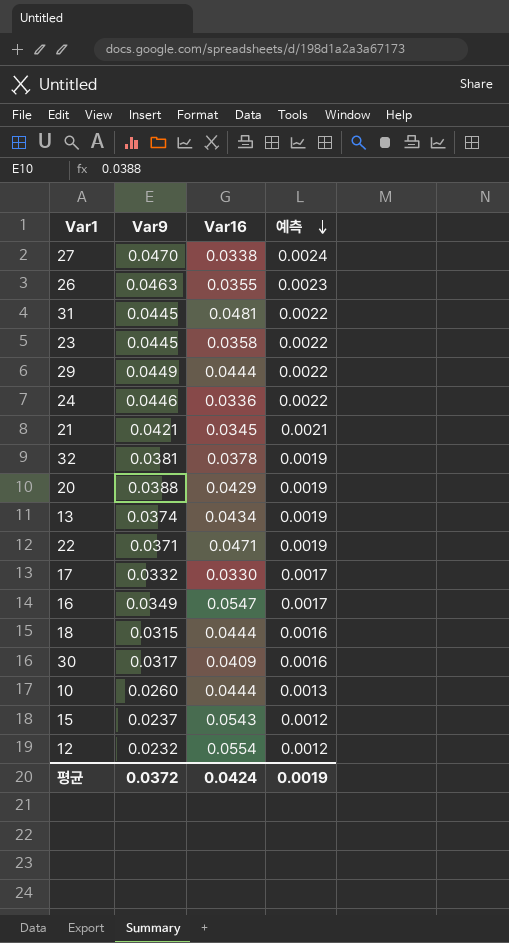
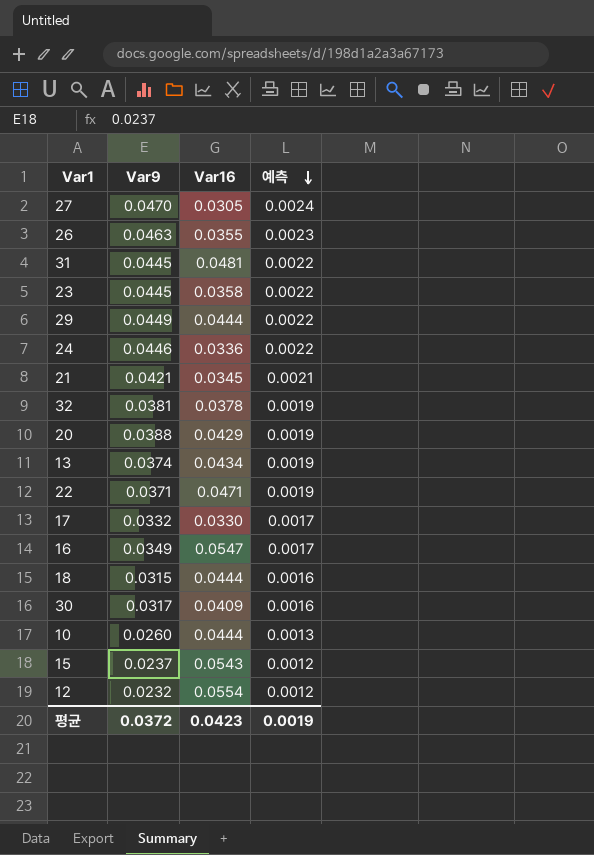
27 | Var16: 0.0338 -> 0.0305
평균 | Var16: 0.0424 -> 0.0423

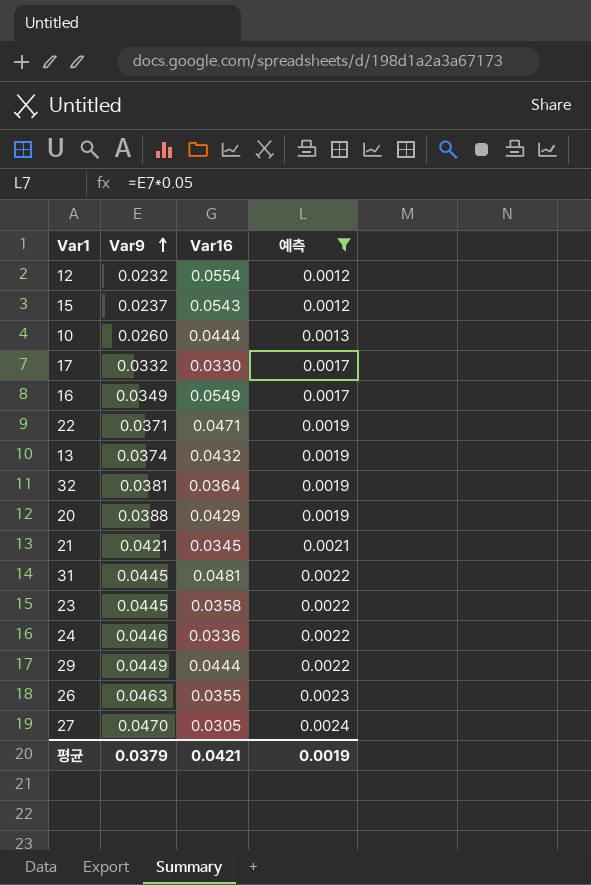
filter: none -> 예측 != 0.0016
row order: 예측 descending -> Var9 ascending
16 | Var16: 0.0547 -> 0.0549
13 | Var16: 0.0434 -> 0.0432
32 | Var16: 0.0378 -> 0.0364
평균 | Var9: 0.0372 -> 0.0379
평균 | Var16: 0.0423 -> 0.0421

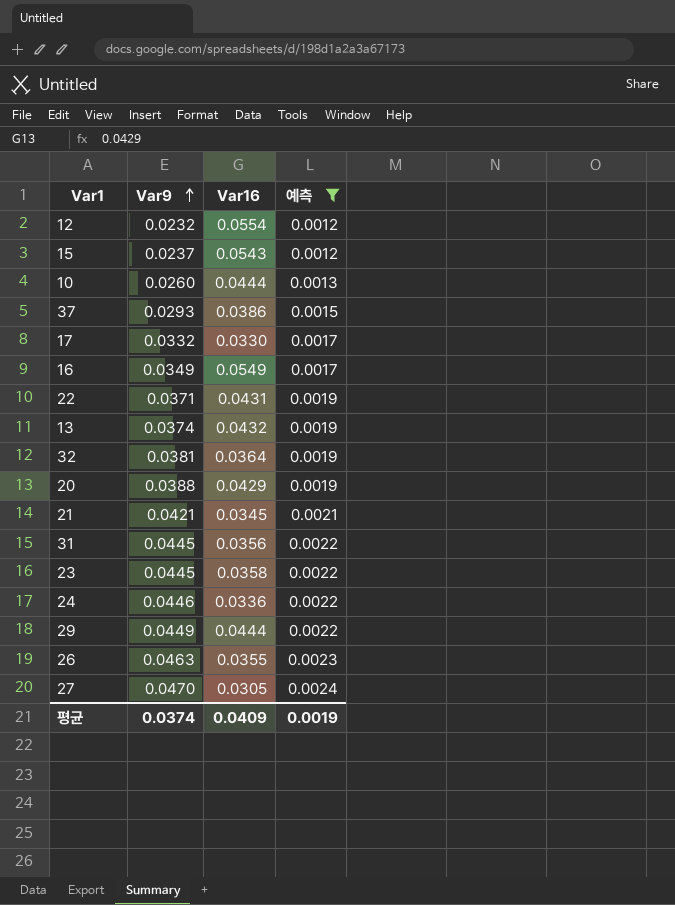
row 37: none -> 0.0293 | 0.0386 | 0.0015
22 | Var16: 0.0471 -> 0.0431
31 | Var16: 0.0481 -> 0.0356
평균 | Var9: 0.0379 -> 0.0374
평균 | Var16: 0.0421 -> 0.0409

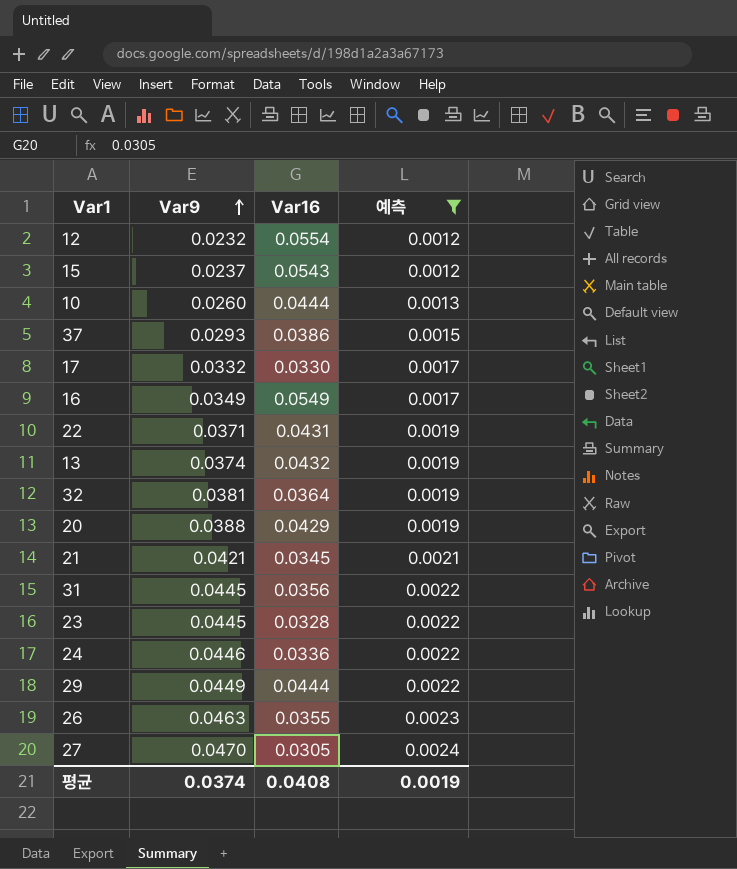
23 | Var16: 0.0358 -> 0.0328
평균 | Var16: 0.0409 -> 0.0408

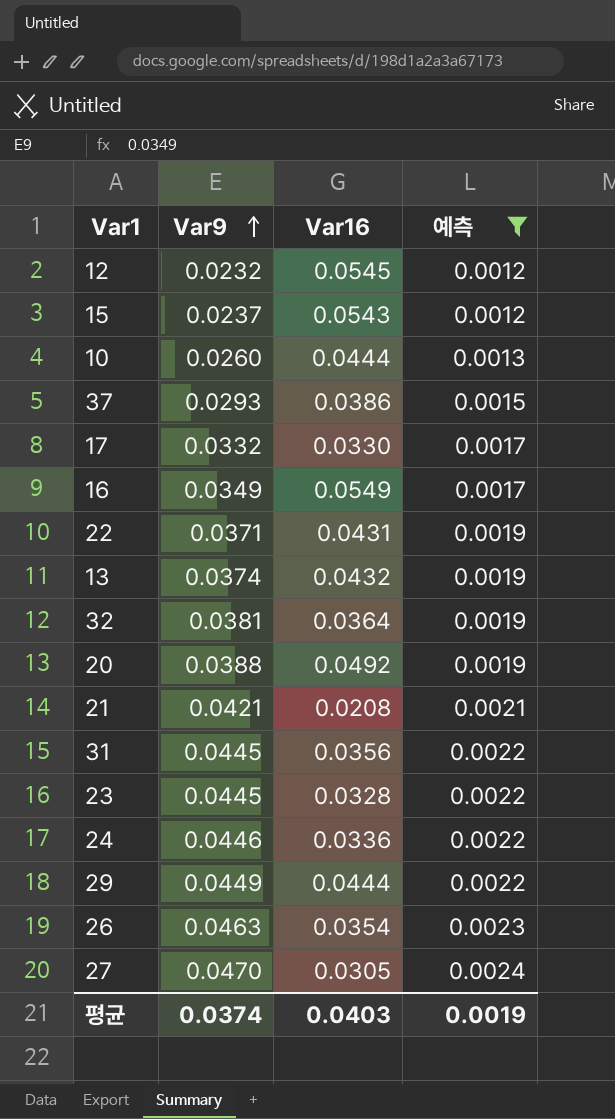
12 | Var16: 0.0554 -> 0.0545
20 | Var16: 0.0429 -> 0.0492
21 | Var16: 0.0345 -> 0.0208
26 | Var16: 0.0355 -> 0.0354
평균 | Var16: 0.0408 -> 0.0403

